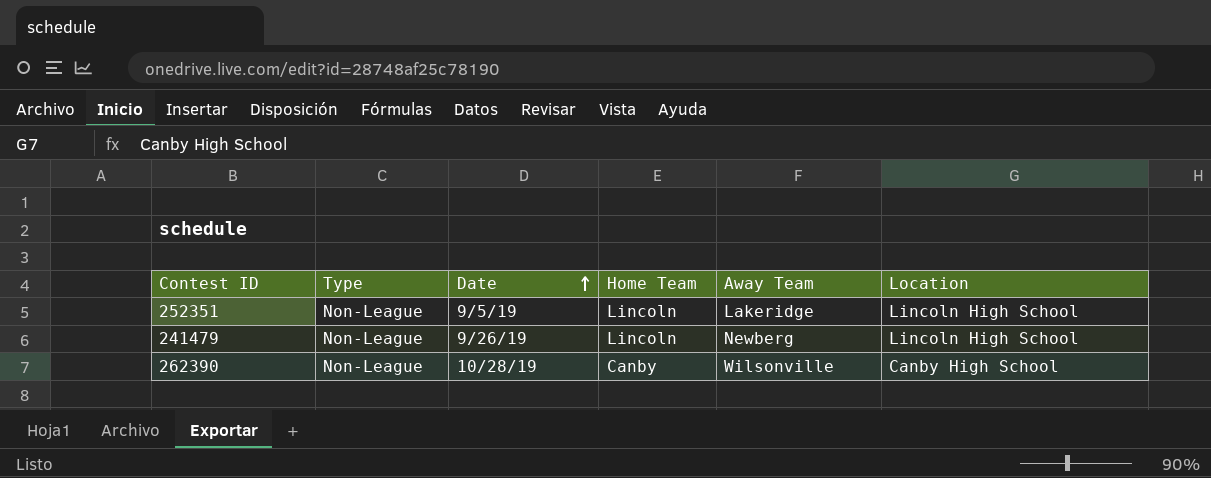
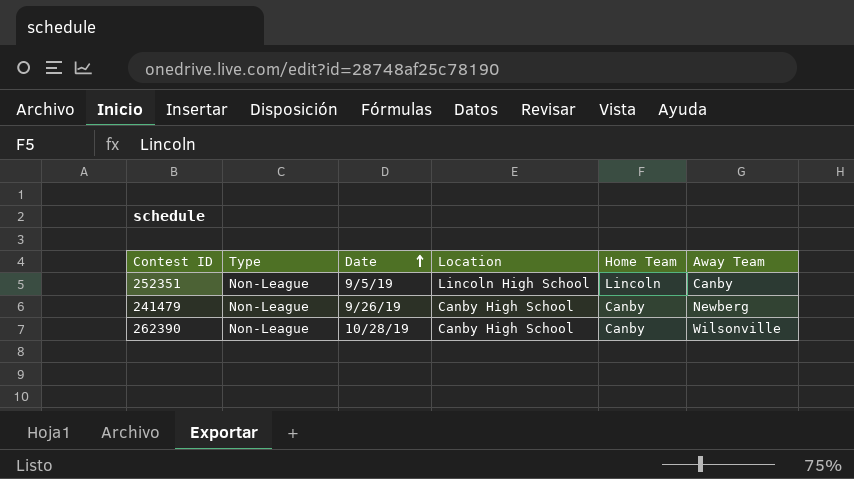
column Location | position: 6 -> 4
252351 | Away Team: Lakeridge -> Canby
241479 | Location: Lincoln High School -> Canby High School
241479 | Home Team: Lincoln -> Canby

